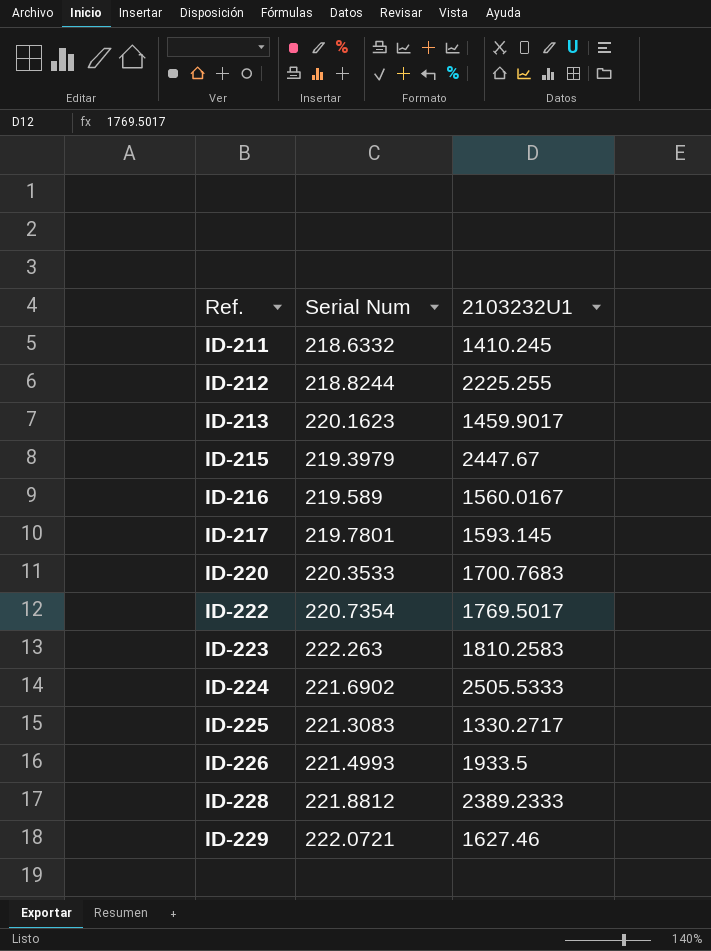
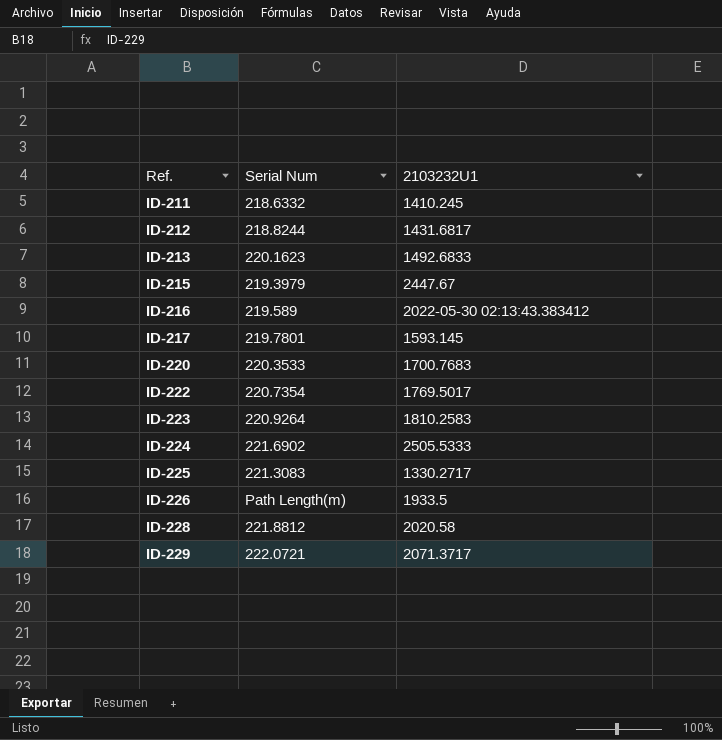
ID-212 | 2103232U1: 2225.255 -> 1431.6817
ID-213 | 2103232U1: 1459.9017 -> 1492.6833
ID-216 | 2103232U1: 1560.0167 -> 2022-05-30 02:13:43.383412
ID-223 | Serial Num: 222.263 -> 220.9264
ID-226 | Serial Num: 221.4993 -> Path Length(m)
ID-228 | 2103232U1: 2389.2333 -> 2020.58
ID-229 | 2103232U1: 1627.46 -> 2071.3717

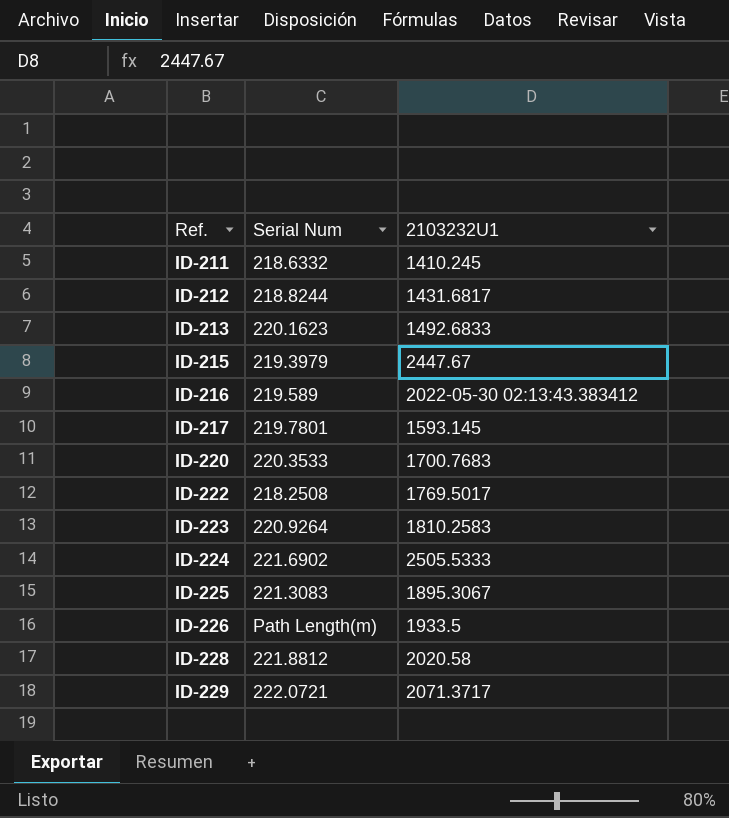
ID-222 | Serial Num: 220.7354 -> 218.2508
ID-225 | 2103232U1: 1330.2717 -> 1895.3067

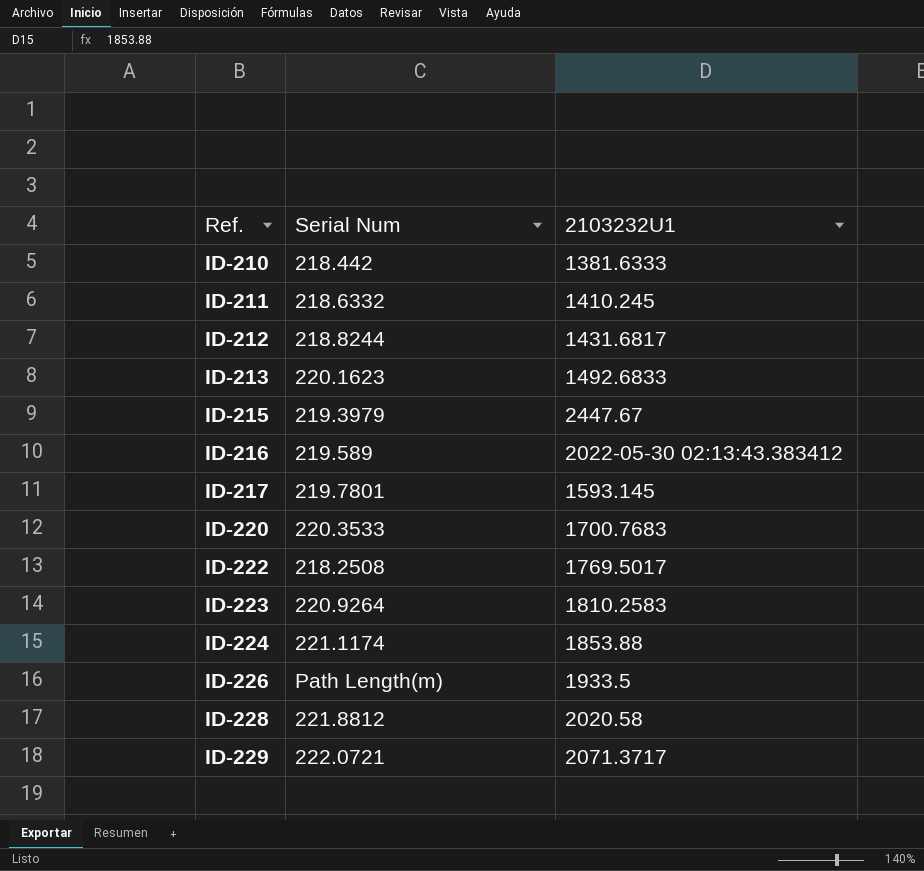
row ID-225: 221.3083 | 1895.3067 -> none
row ID-210: none -> 218.442 | 1381.6333
ID-224 | Serial Num: 221.6902 -> 221.1174
ID-224 | 2103232U1: 2505.5333 -> 1853.88

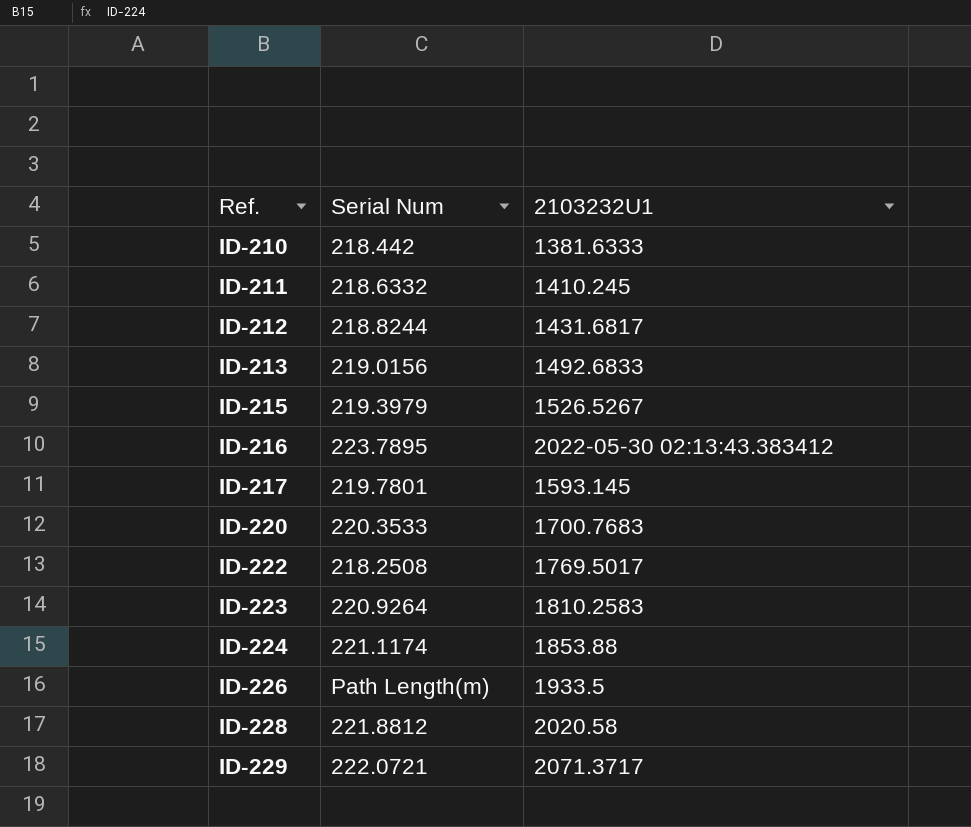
ID-213 | Serial Num: 220.1623 -> 219.0156
ID-215 | 2103232U1: 2447.67 -> 1526.5267
ID-216 | Serial Num: 219.589 -> 223.7895

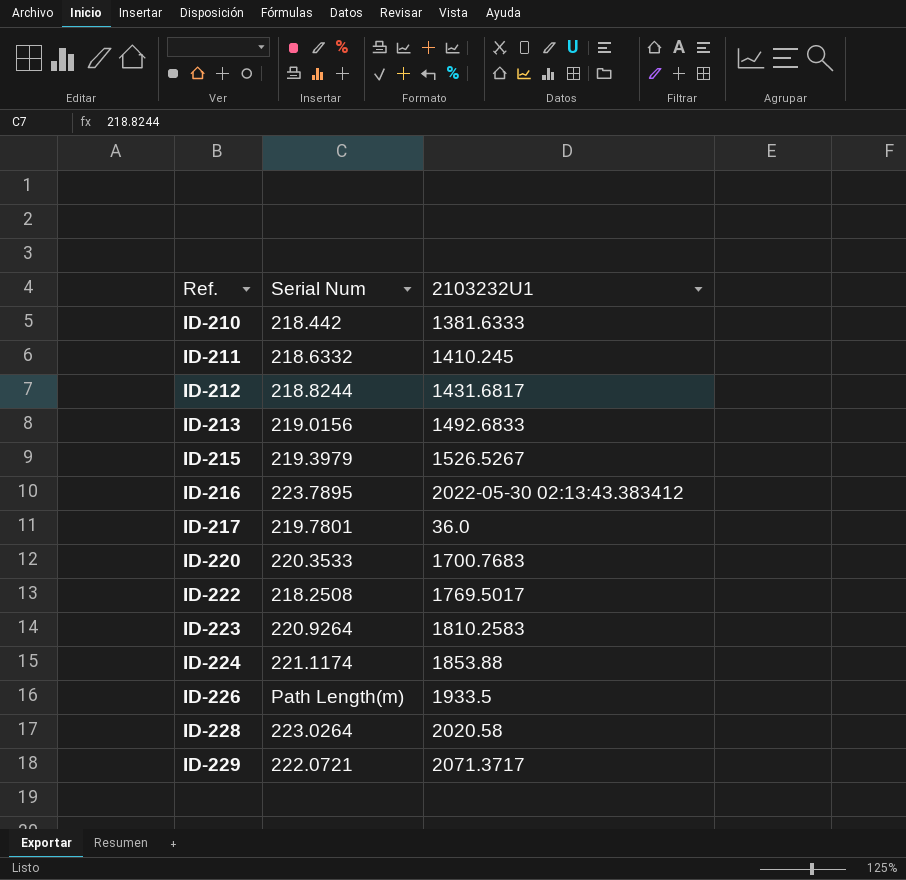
ID-217 | 2103232U1: 1593.145 -> 36.0
ID-228 | Serial Num: 221.8812 -> 223.0264

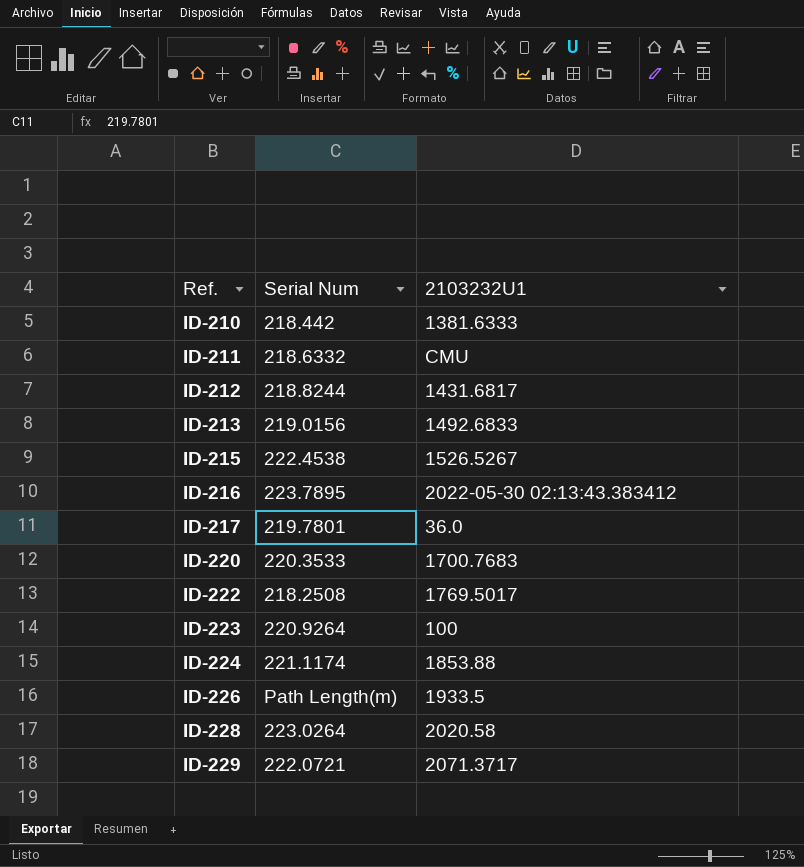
ID-211 | 2103232U1: 1410.245 -> CMU
ID-215 | Serial Num: 219.3979 -> 222.4538
ID-223 | 2103232U1: 1810.2583 -> 100

